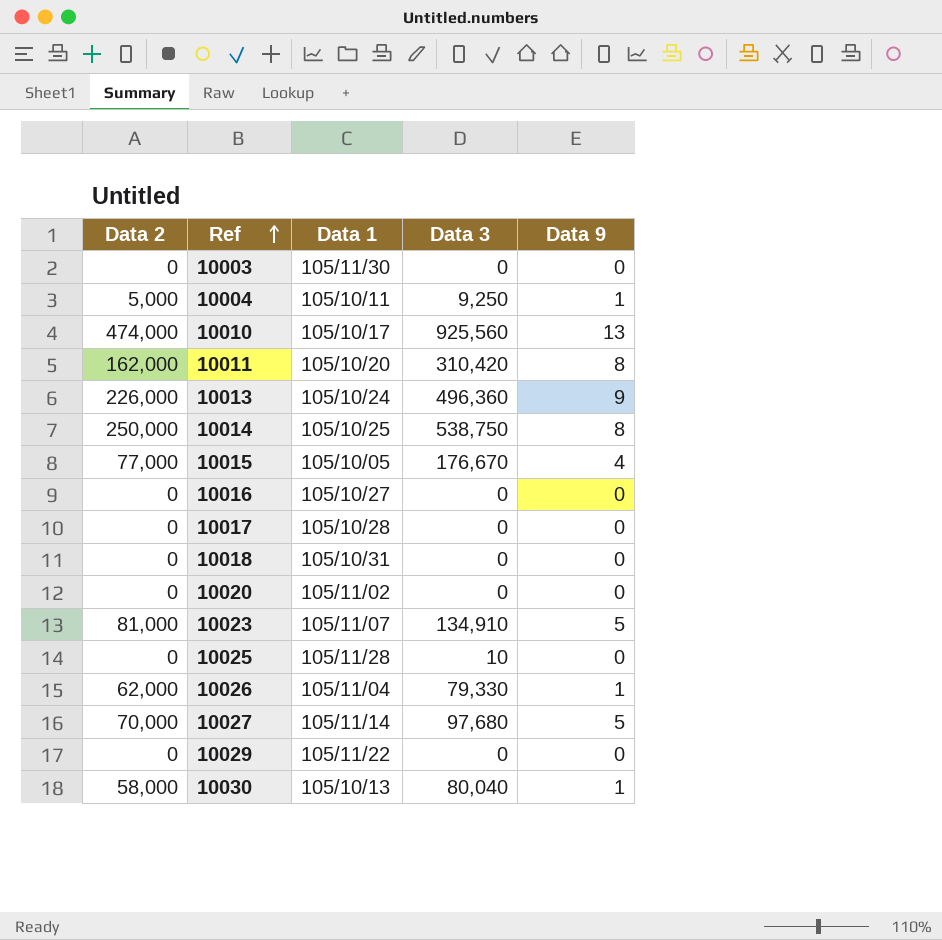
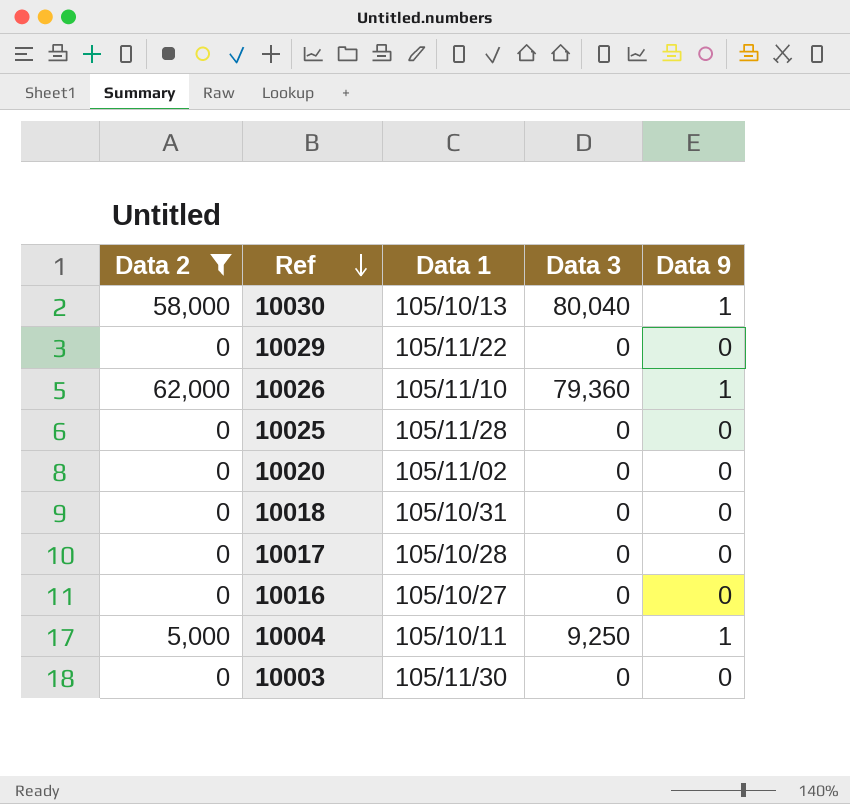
filter: none -> Data 2 <= 62,000
row order: Ref ascending -> Ref descending
10026 | Data 1: 105/11/04 -> 105/11/10
10026 | Data 3: 79,330 -> 79,360
10025 | Data 3: 10 -> 0

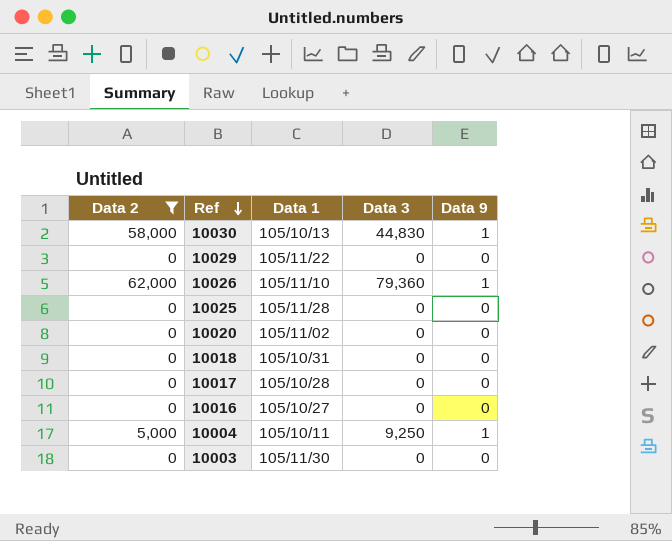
10030 | Data 3: 80,040 -> 44,830

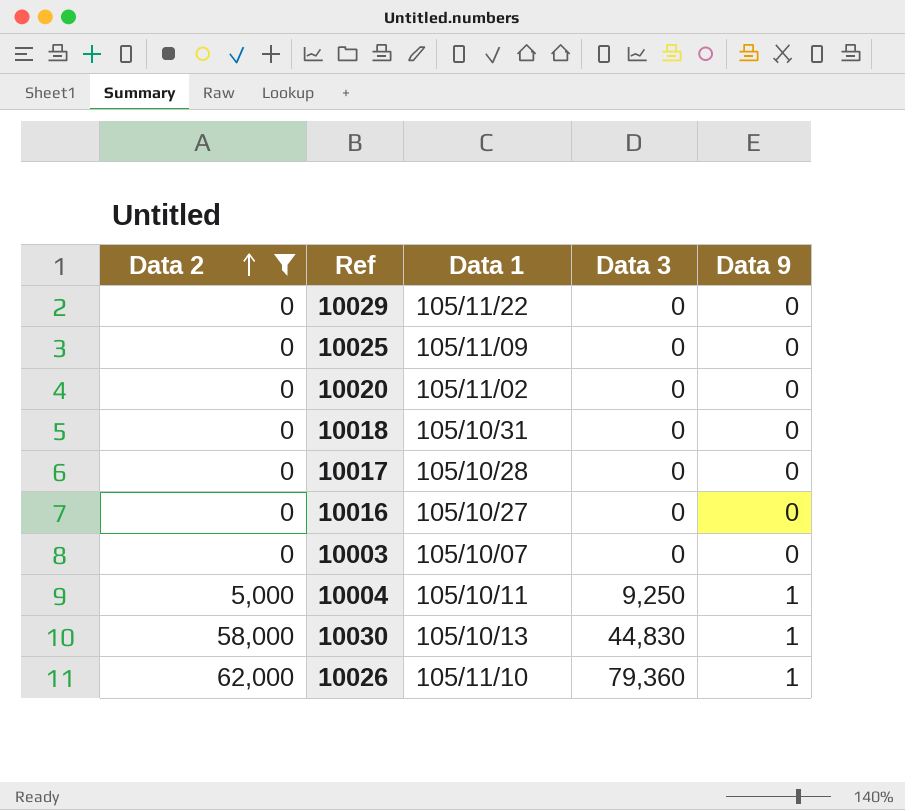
row order: Ref descending -> Data 2 ascending
10025 | Data 1: 105/11/28 -> 105/11/09
10003 | Data 1: 105/11/30 -> 105/10/07

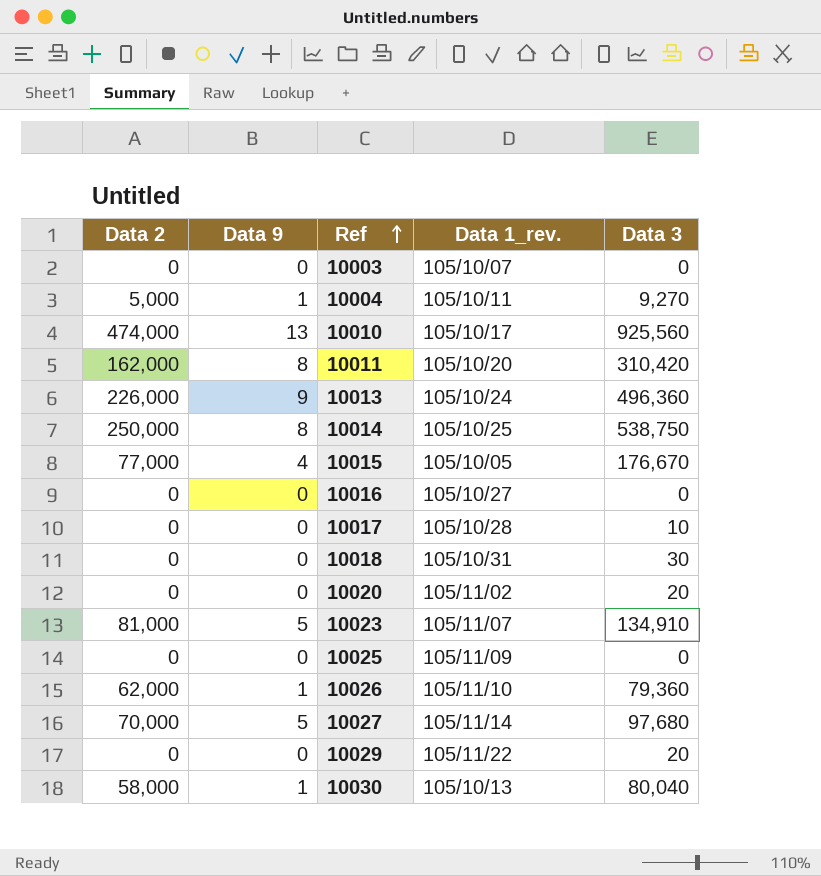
filter: Data 2 <= 62,000 -> none
row order: Data 2 ascending -> Ref ascending
column Data 9 | position: 5 -> 2
column name: Data 1 -> Data 1_rev.
10004 | Data 3: 9,250 -> 9,270
10017 | Data 3: 0 -> 10
10018 | Data 3: 0 -> 30
10020 | Data 3: 0 -> 20
10029 | Data 3: 0 -> 20
10030 | Data 3: 44,830 -> 80,040

